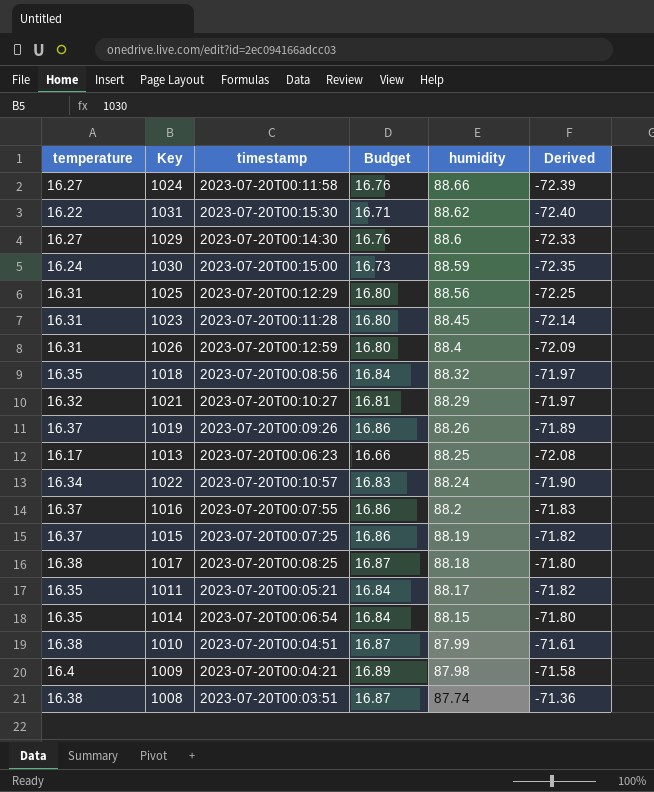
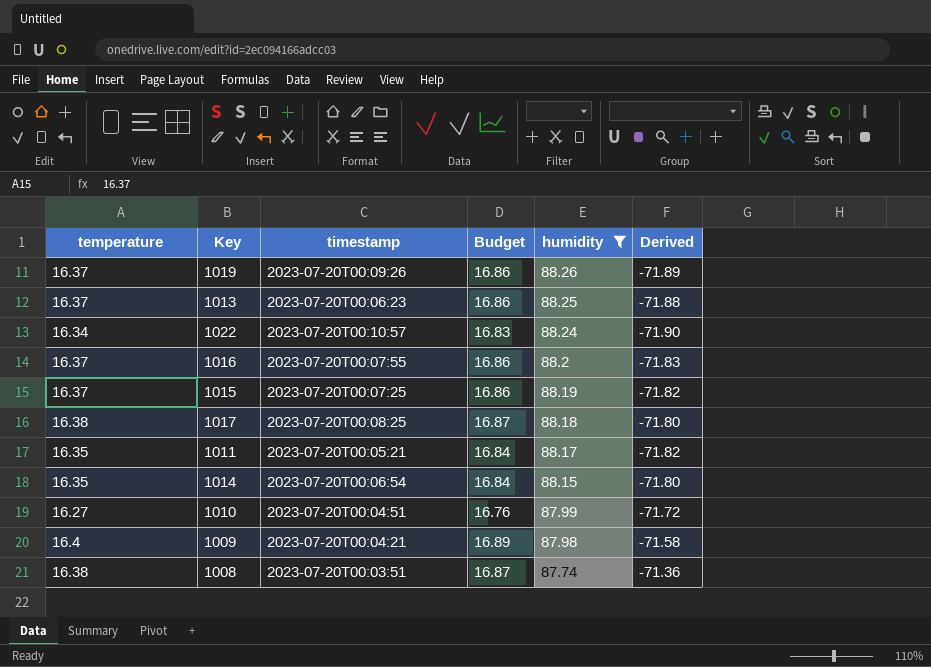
filter: none -> humidity <= 88.26
1013 | temperature: 16.17 -> 16.37
1013 | Budget: 16.66 -> 16.86
1013 | Derived: -72.08 -> -71.88
1010 | temperature: 16.38 -> 16.27
1010 | Budget: 16.87 -> 16.76
1010 | Derived: -71.61 -> -71.72

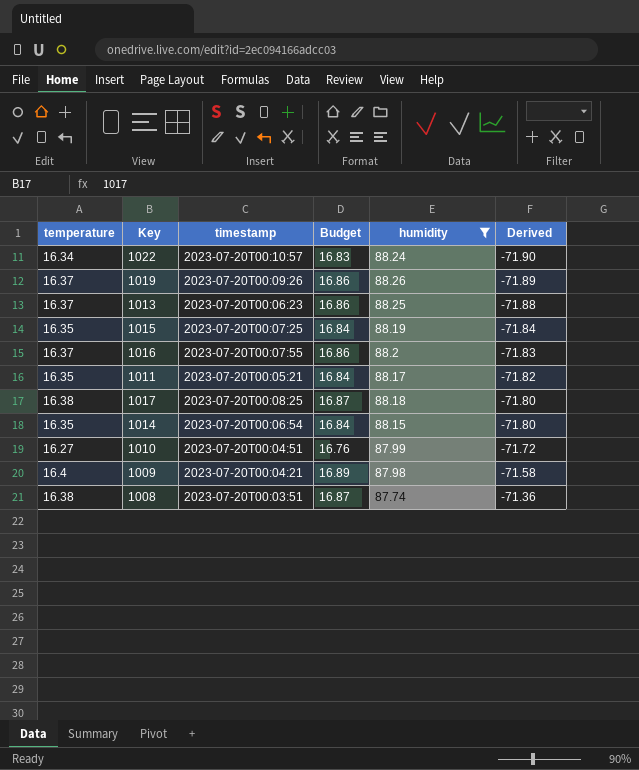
row order: humidity descending -> Derived ascending
1015 | temperature: 16.37 -> 16.35
1015 | Budget: 16.86 -> 16.84
1015 | Derived: -71.82 -> -71.84

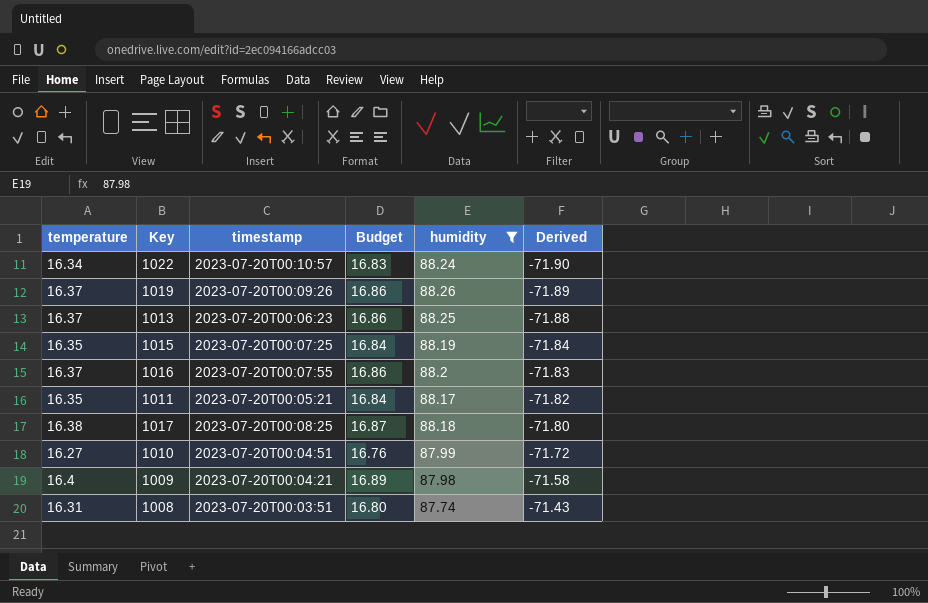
row 1014: 16.35 | 2023-07-20T00:06:54 | 16.84 | 88.15 | -71.80 -> none
1008 | temperature: 16.38 -> 16.31
1008 | Budget: 16.87 -> 16.80
1008 | Derived: -71.36 -> -71.43

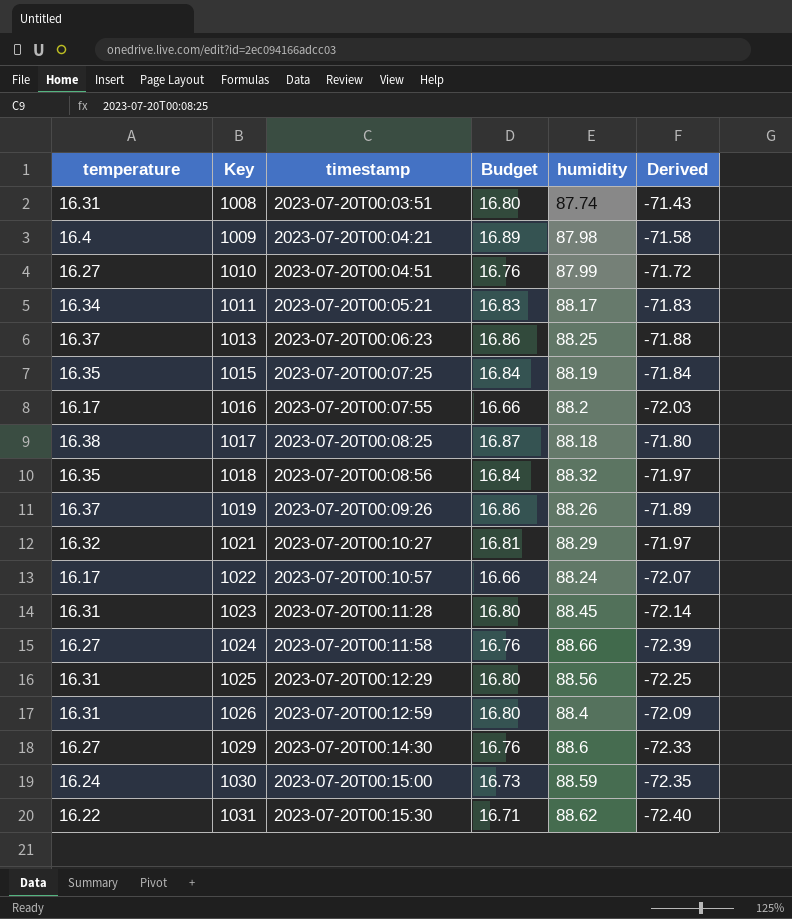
filter: humidity <= 88.26 -> none
row order: Derived ascending -> Key ascending
1011 | temperature: 16.35 -> 16.34
1011 | Budget: 16.84 -> 16.83
1011 | Derived: -71.82 -> -71.83
1016 | temperature: 16.37 -> 16.17
1016 | Budget: 16.86 -> 16.66
1016 | Derived: -71.83 -> -72.03
1022 | temperature: 16.34 -> 16.17
1022 | Budget: 16.83 -> 16.66
1022 | Derived: -71.90 -> -72.07

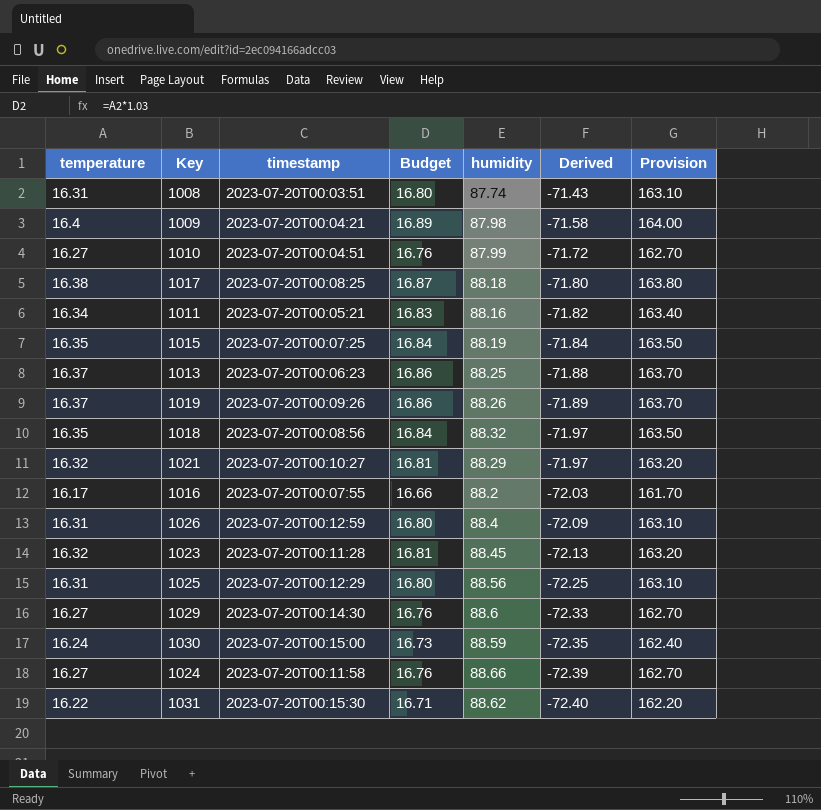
row order: Key ascending -> Derived descending
column Provision | formula: none -> [temperature] * 10
row 1022: 16.17 | 2023-07-20T00:10:57 | 16.66 | 88.24 | -72.07 -> none
1011 | humidity: 88.17 -> 88.16
1011 | Derived: -71.83 -> -71.82
1023 | temperature: 16.31 -> 16.32
1023 | Budget: 16.80 -> 16.81
1023 | Derived: -72.14 -> -72.13

